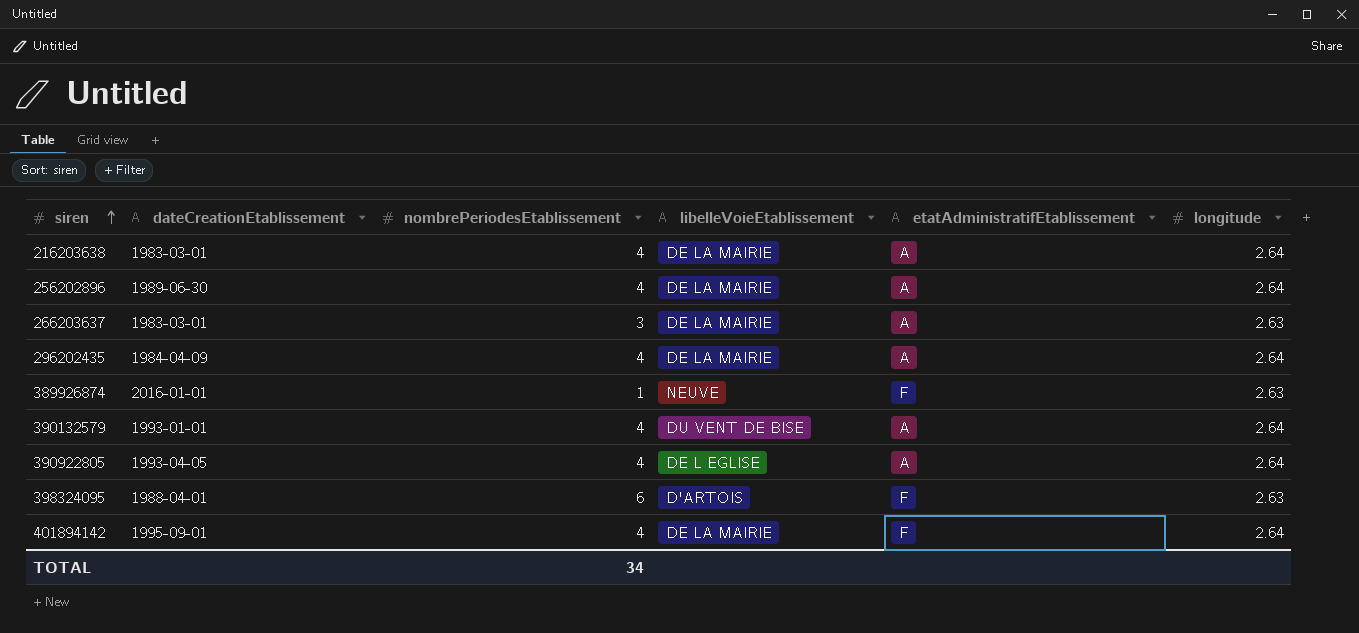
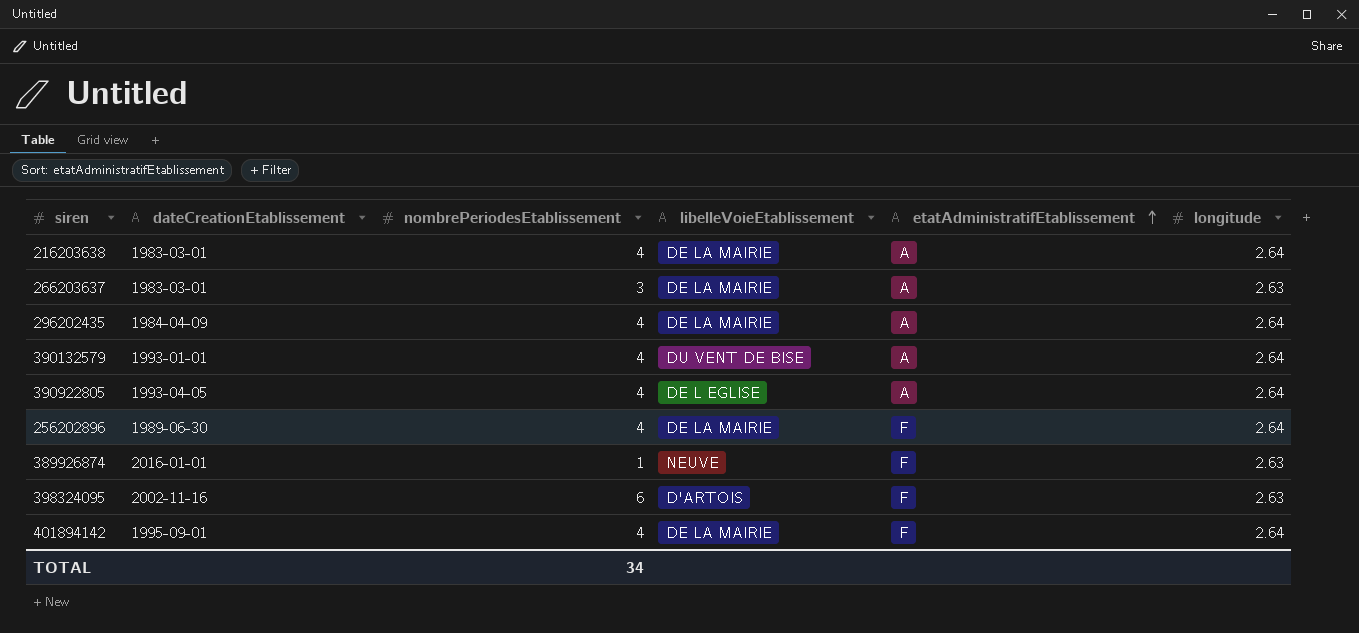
row order: siren ascending -> etatAdministratifEtablissement ascending
256202896 | etatAdministratifEtablissement: A -> F
398324095 | dateCreationEtablissement: 1988-04-01 -> 2002-11-16

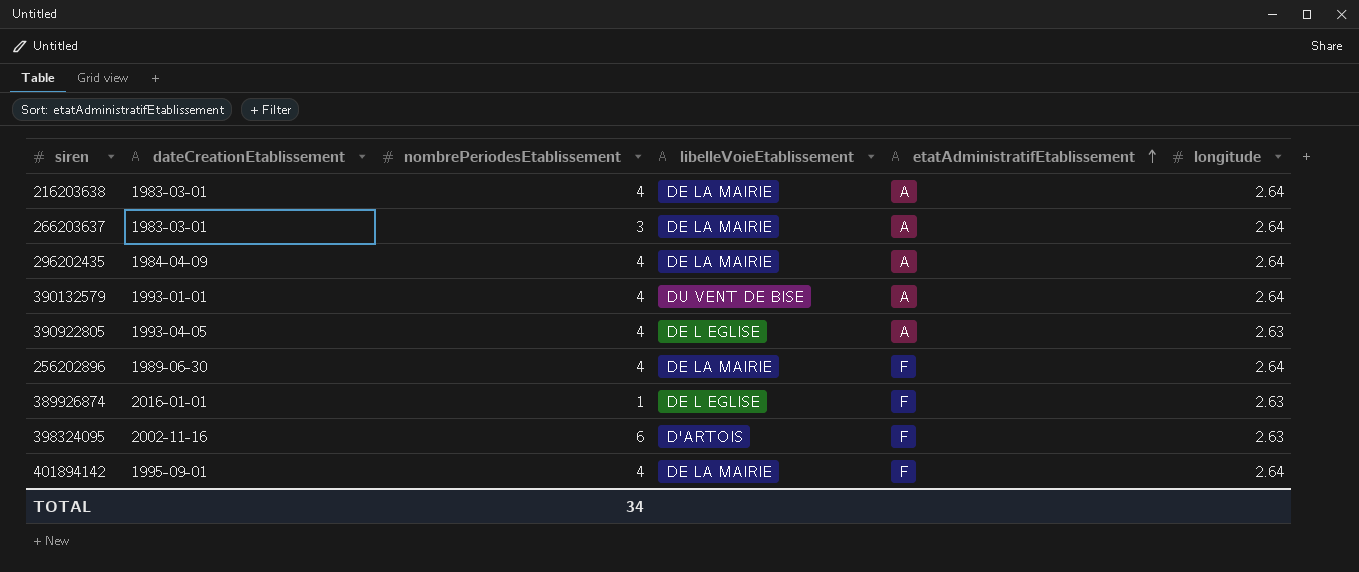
266203637 | longitude: 2.63 -> 2.64
390922805 | longitude: 2.64 -> 2.63
389926874 | libelleVoieEtablissement: NEUVE -> DE L EGLISE

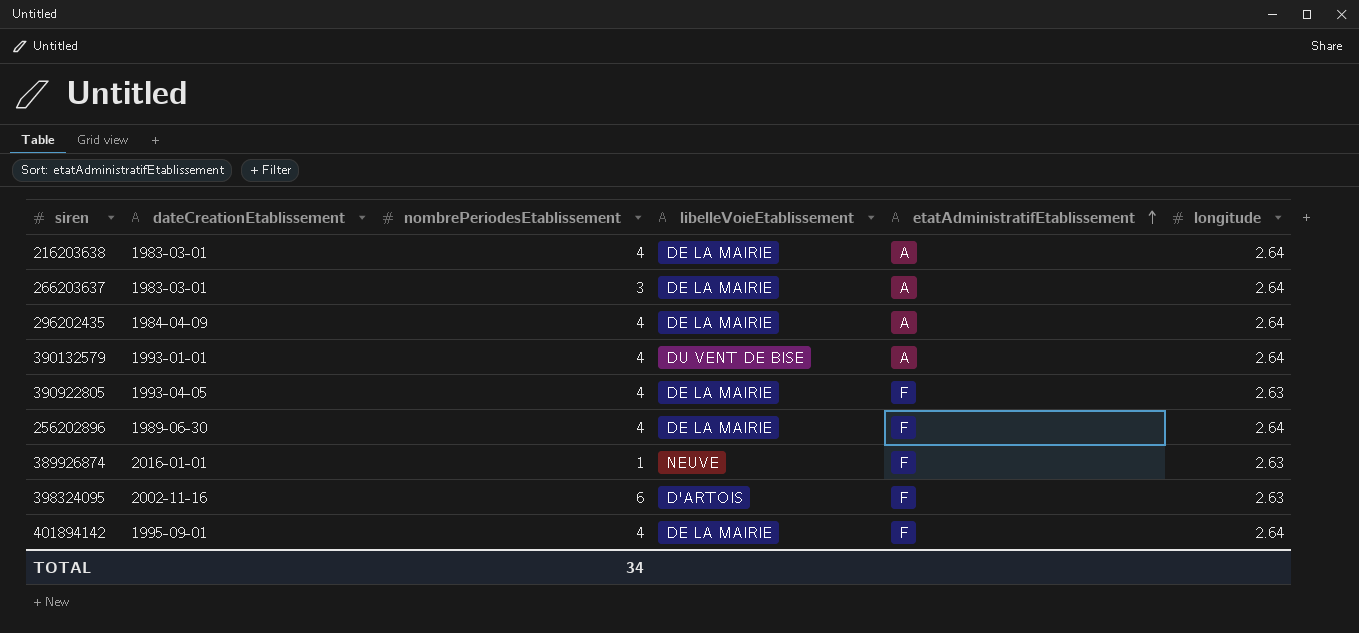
390922805 | libelleVoieEtablissement: DE L EGLISE -> DE LA MAIRIE
390922805 | etatAdministratifEtablissement: A -> F
389926874 | libelleVoieEtablissement: DE L EGLISE -> NEUVE

